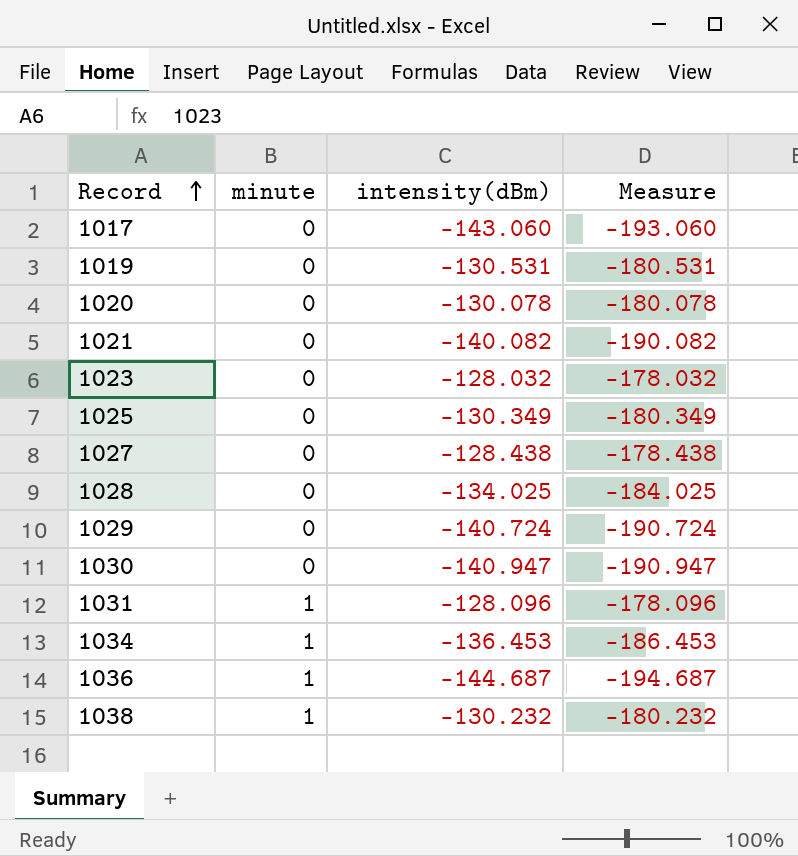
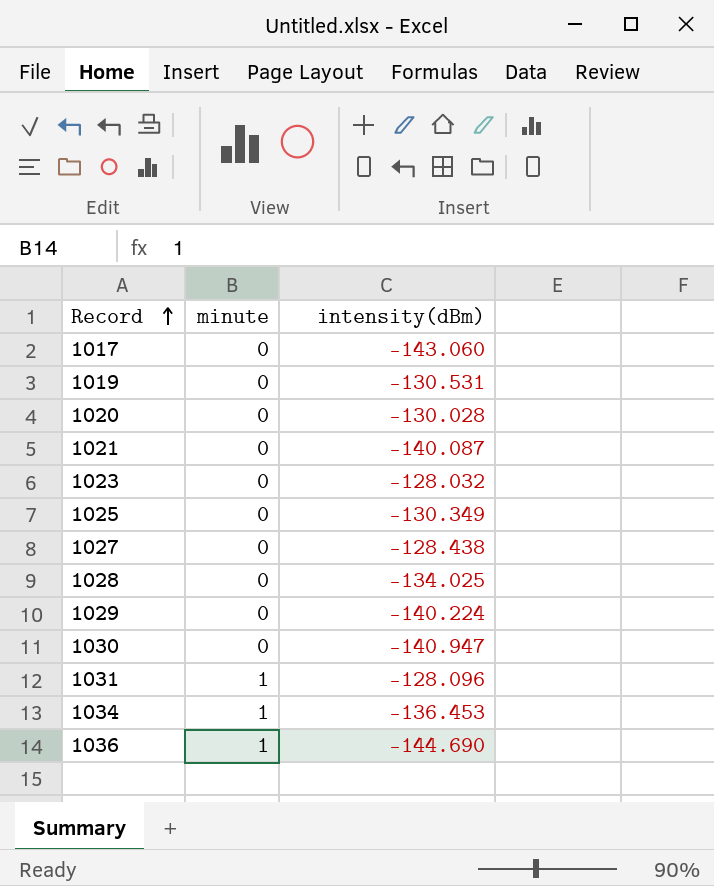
column Measure | formula: [intensity(dBm)] - 50 -> none
row 1038: 1 | -130.232 | -180.232 -> none
1020 | intensity(dBm): -130.078 -> -130.028
1021 | intensity(dBm): -140.082 -> -140.087
1029 | intensity(dBm): -140.724 -> -140.224
1036 | intensity(dBm): -144.687 -> -144.690

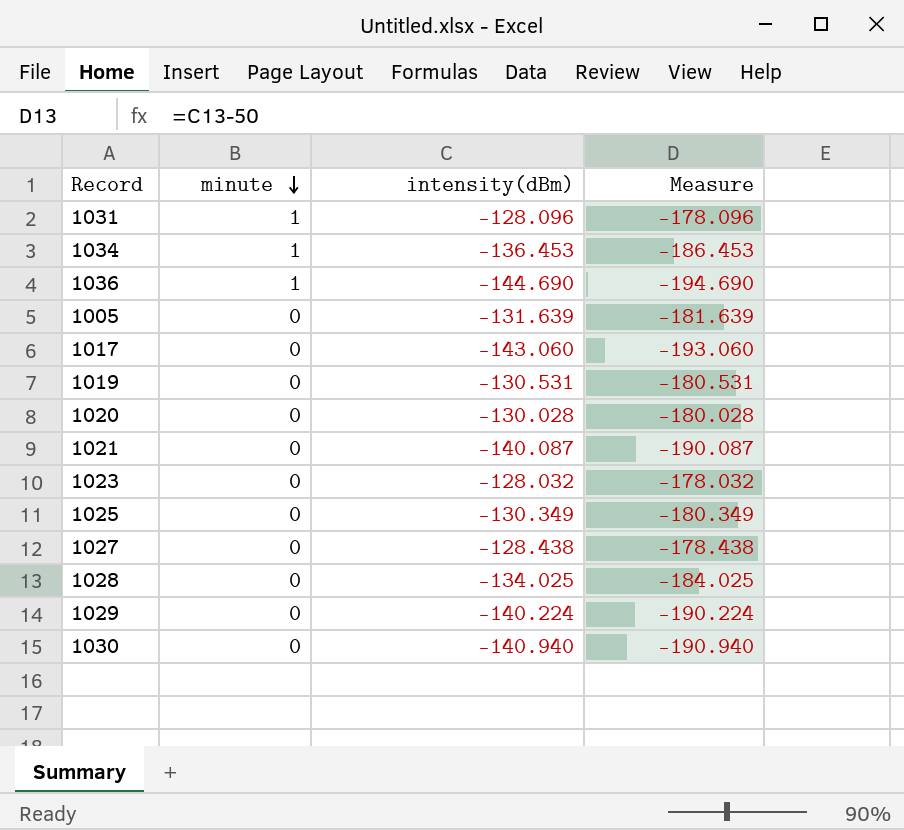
row order: Record ascending -> minute descending
column Measure | formula: none -> [intensity(dBm)] - 50
row 1005: none -> 0 | -131.639 | -181.639
1030 | intensity(dBm): -140.947 -> -140.940

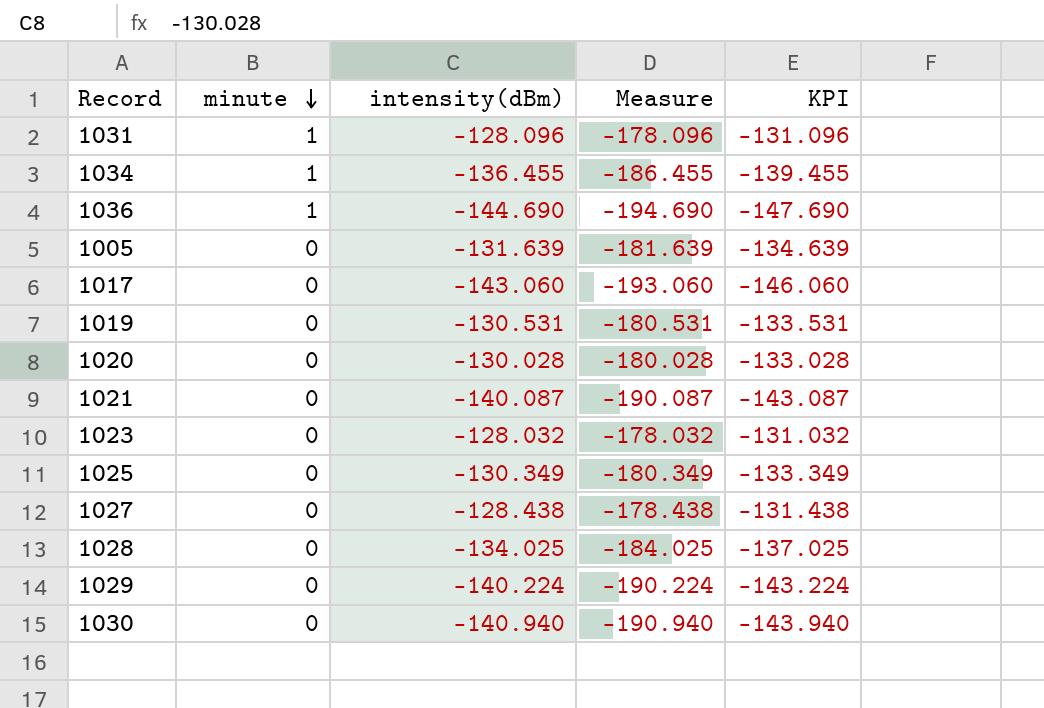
column KPI | formula: none -> [intensity(dBm)] - 3
1034 | intensity(dBm): -136.453 -> -136.455
1034 | Measure: -186.453 -> -186.455

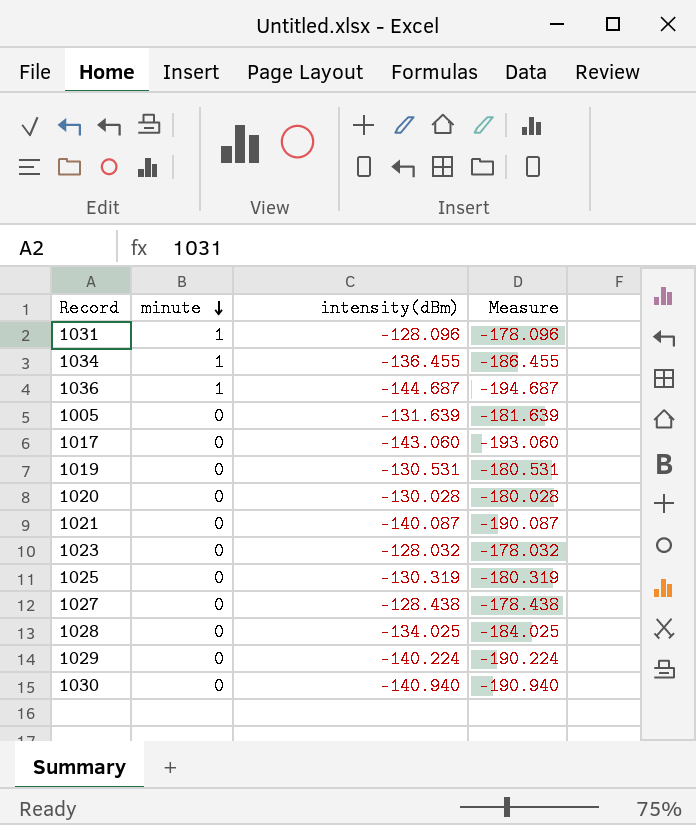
column KPI | formula: [intensity(dBm)] - 3 -> none
1036 | intensity(dBm): -144.690 -> -144.687
1036 | Measure: -194.690 -> -194.687
1025 | intensity(dBm): -130.349 -> -130.319
1025 | Measure: -180.349 -> -180.319

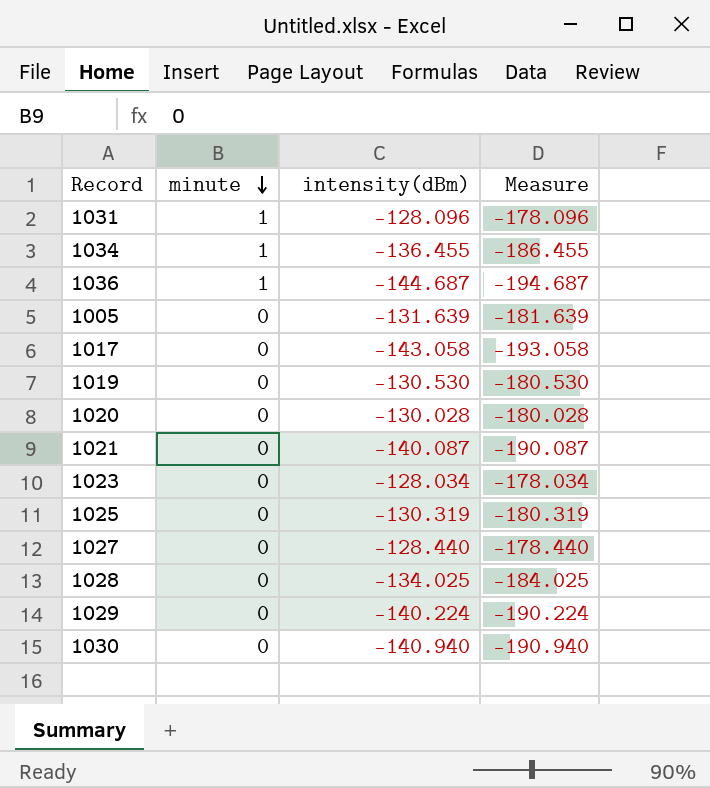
1017 | intensity(dBm): -143.060 -> -143.058
1017 | Measure: -193.060 -> -193.058
1019 | intensity(dBm): -130.531 -> -130.530
1019 | Measure: -180.531 -> -180.530
1023 | intensity(dBm): -128.032 -> -128.034
1023 | Measure: -178.032 -> -178.034
1027 | intensity(dBm): -128.438 -> -128.440
1027 | Measure: -178.438 -> -178.440

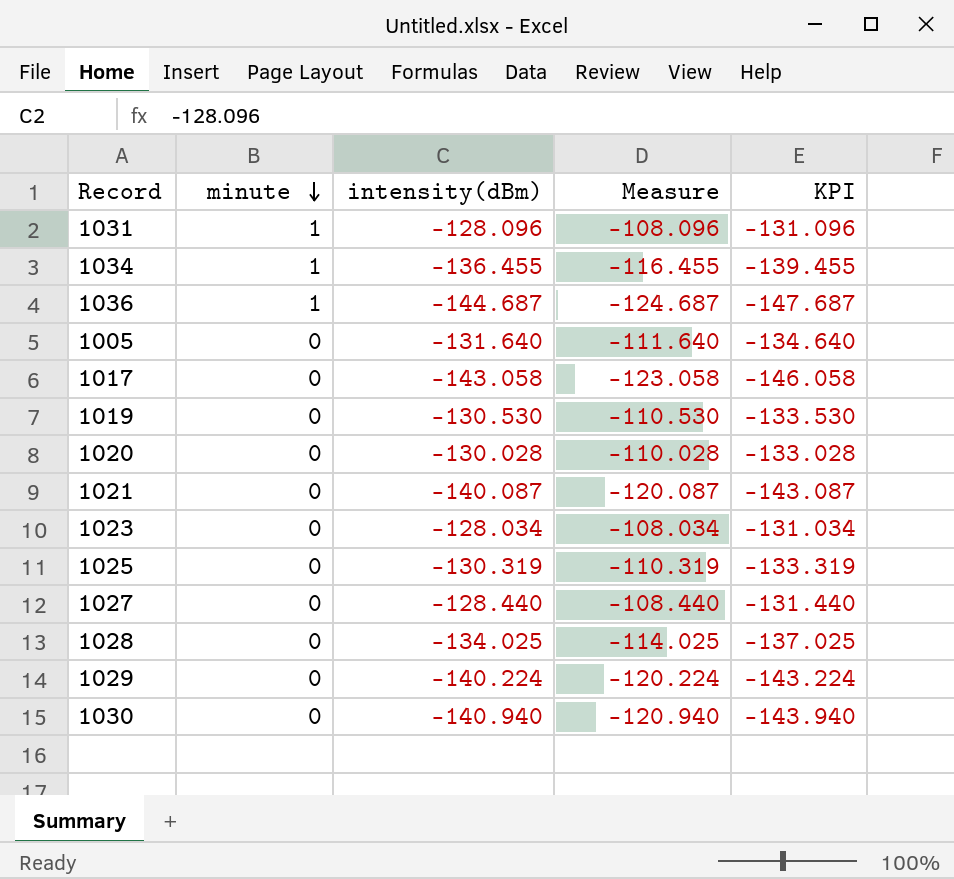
column Measure | formula: [intensity(dBm)] - 50 -> [intensity(dBm)] + 20
column KPI | formula: none -> [intensity(dBm)] - 3
1005 | intensity(dBm): -131.639 -> -131.640

